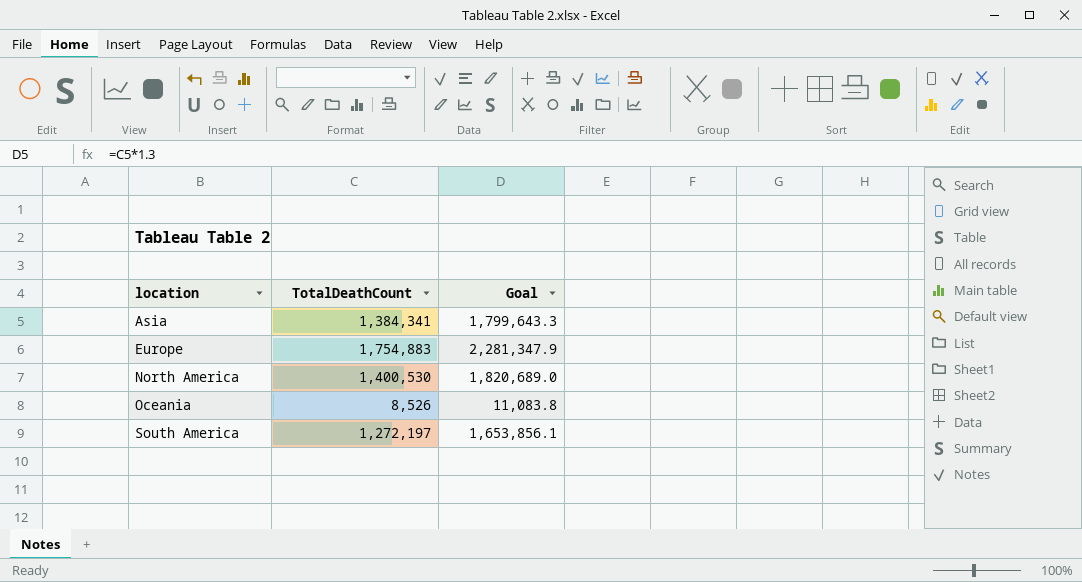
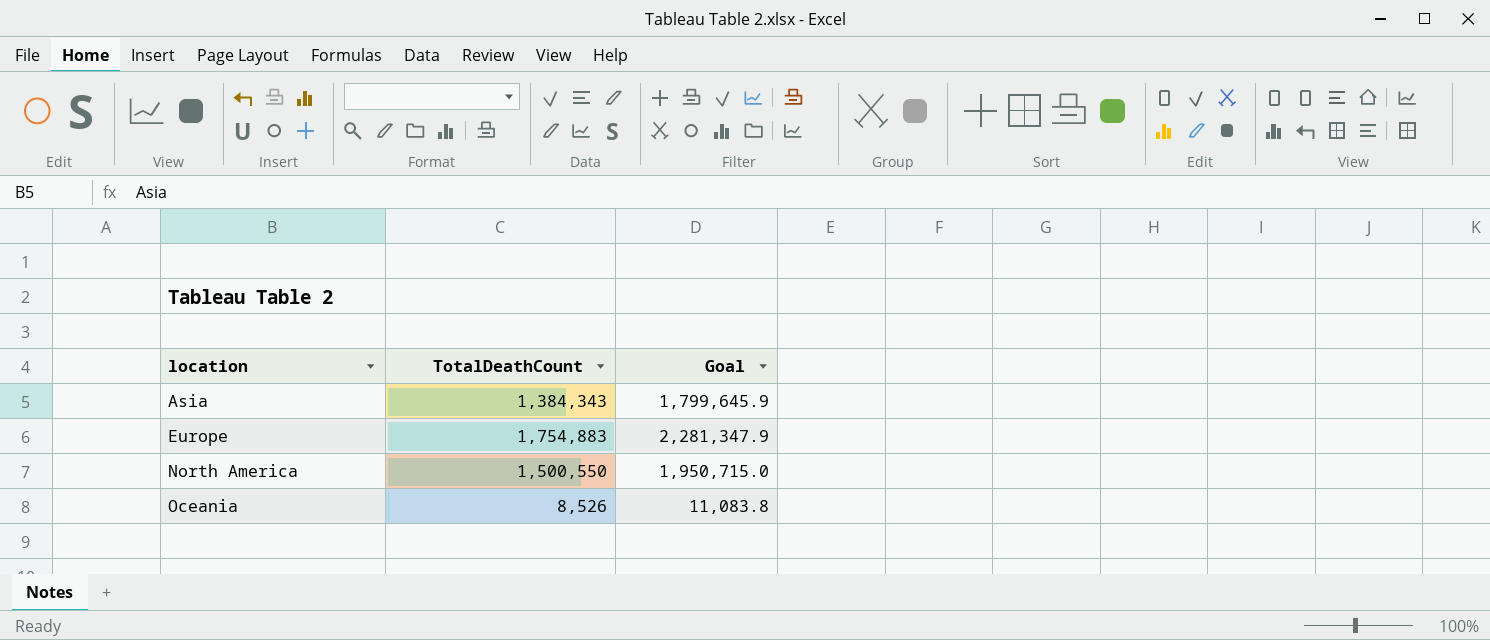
row South America: 1,272,197 | 1,653,856.1 -> none
Asia | TotalDeathCount: 1,384,341 -> 1,384,343
Asia | Goal: 1,799,643.3 -> 1,799,645.9
North America | TotalDeathCount: 1,400,530 -> 1,500,550
North America | Goal: 1,820,689.0 -> 1,950,715.0

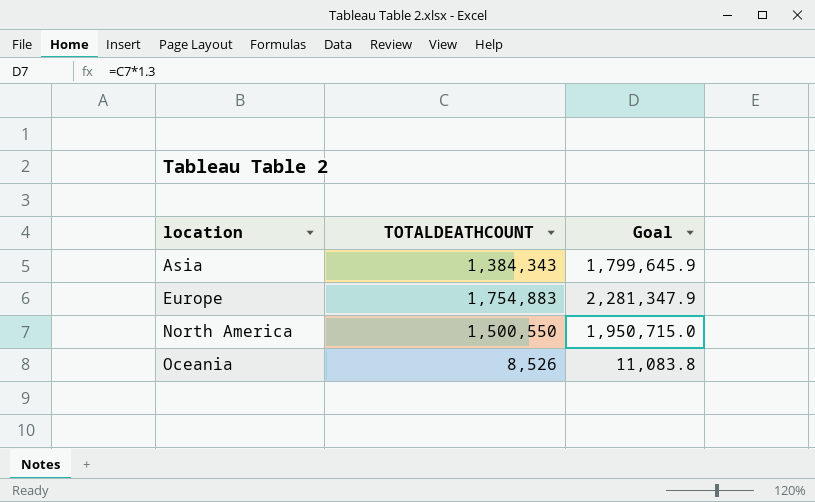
column name: TotalDeathCount -> TOTALDEATHCOUNT

